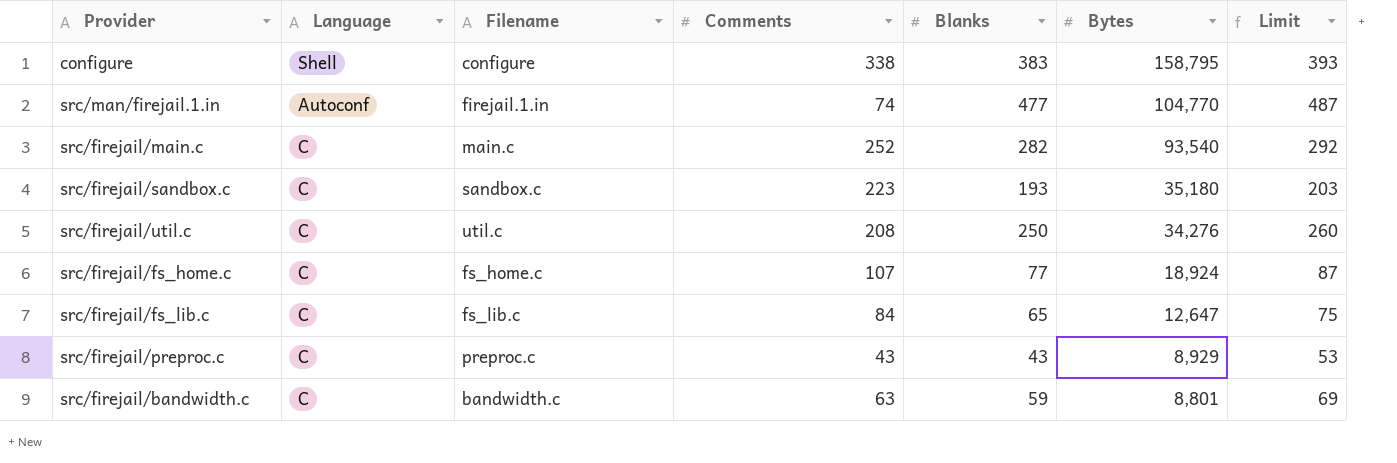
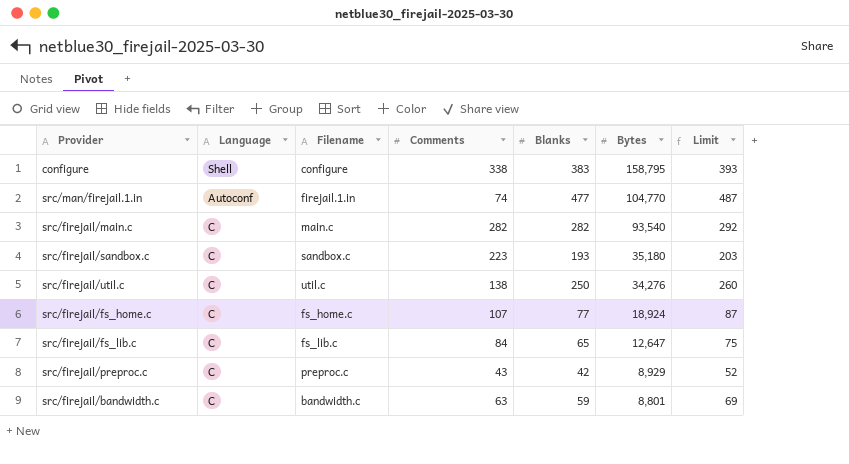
src/firejail/main.c | Comments: 252 -> 282
src/firejail/util.c | Comments: 208 -> 138
src/firejail/preproc.c | Blanks: 43 -> 42
src/firejail/preproc.c | Limit: 53 -> 52

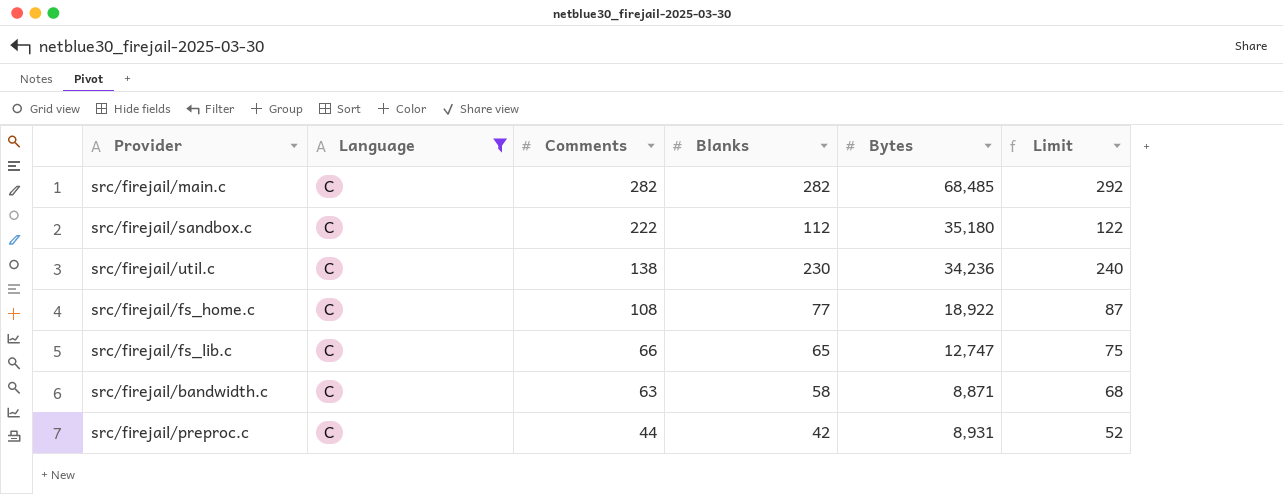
filter: none -> Language = C
row order: Bytes descending -> Comments descending
column Filename | position: 3 -> none
src/firejail/main.c | Bytes: 93,540 -> 68,485
src/firejail/sandbox.c | Comments: 223 -> 222
src/firejail/sandbox.c | Blanks: 193 -> 112
src/firejail/sandbox.c | Limit: 203 -> 122
src/firejail/util.c | Blanks: 250 -> 230
src/firejail/util.c | Bytes: 34,276 -> 34,236
src/firejail/util.c | Limit: 260 -> 240
src/firejail/fs_home.c | Comments: 107 -> 108
src/firejail/fs_home.c | Bytes: 18,924 -> 18,922
src/firejail/fs_lib.c | Comments: 84 -> 66
src/firejail/fs_lib.c | Bytes: 12,647 -> 12,747
src/firejail/bandwidth.c | Blanks: 59 -> 58
src/firejail/bandwidth.c | Bytes: 8,801 -> 8,871
src/firejail/bandwidth.c | Limit: 69 -> 68
src/firejail/preproc.c | Comments: 43 -> 44
src/firejail/preproc.c | Bytes: 8,929 -> 8,931

